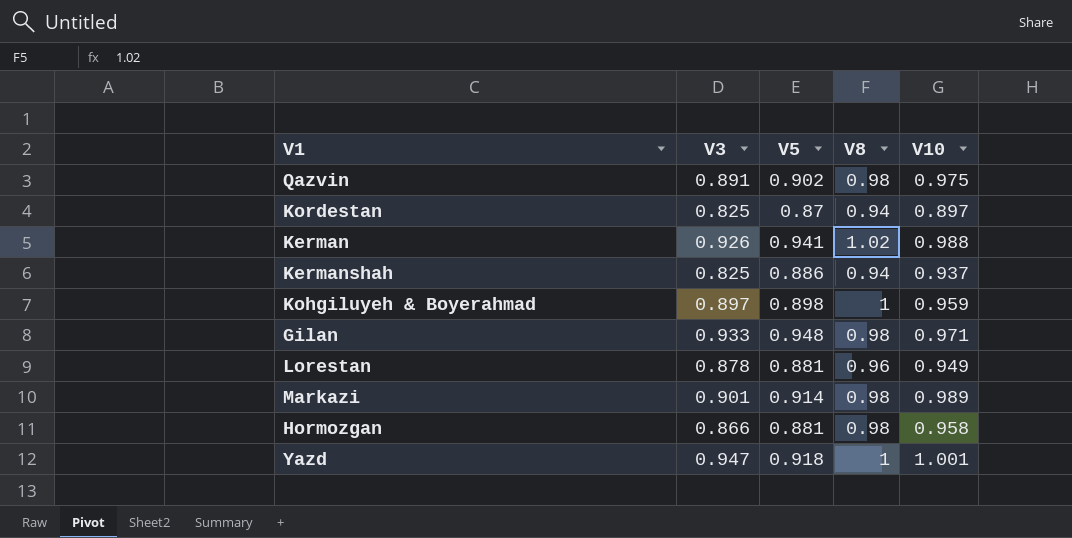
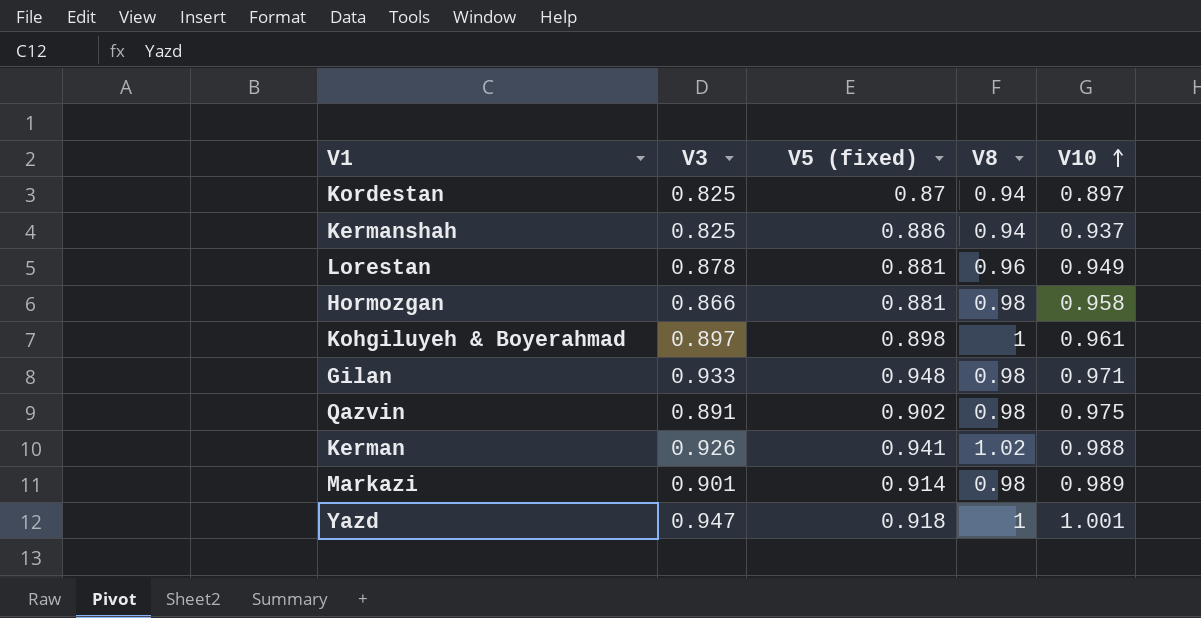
row order: none -> V10 ascending
column name: V5 -> V5 (fixed)
Kohgiluyeh & Boyerahmad | V10: 0.959 -> 0.961

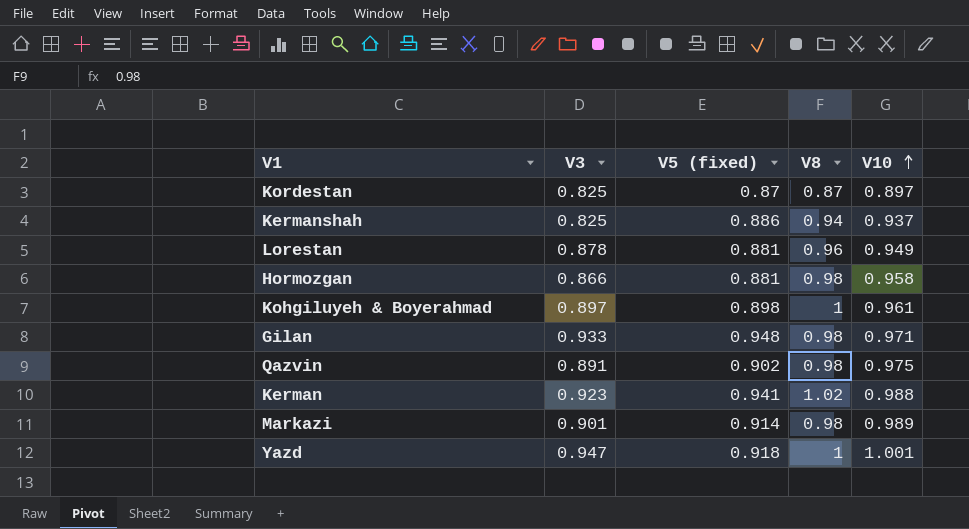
Kordestan | V8: 0.94 -> 0.87
Kerman | V3: 0.926 -> 0.923

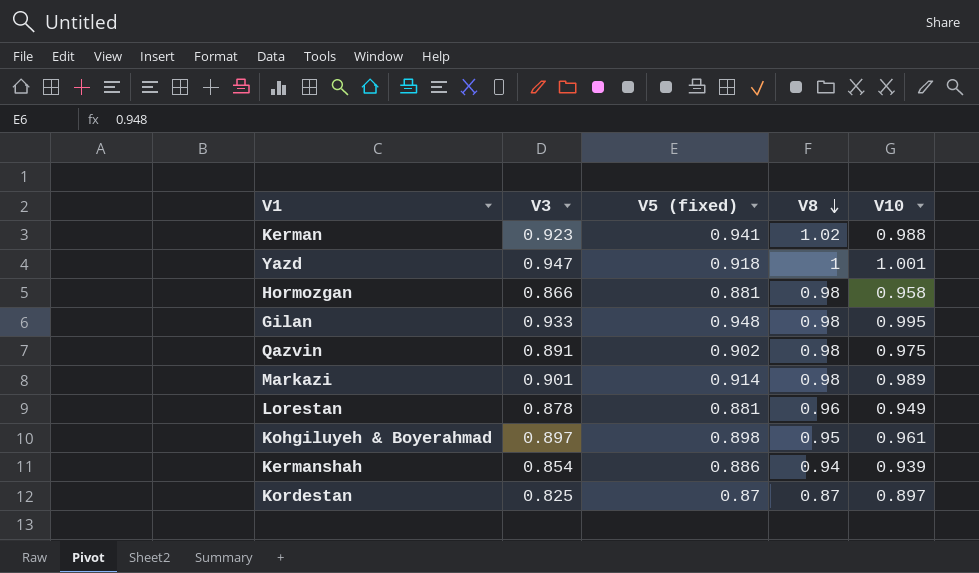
row order: V10 ascending -> V8 descending
Gilan | V10: 0.971 -> 0.995
Kohgiluyeh & Boyerahmad | V8: 1 -> 0.95
Kermanshah | V3: 0.825 -> 0.854
Kermanshah | V10: 0.937 -> 0.939

